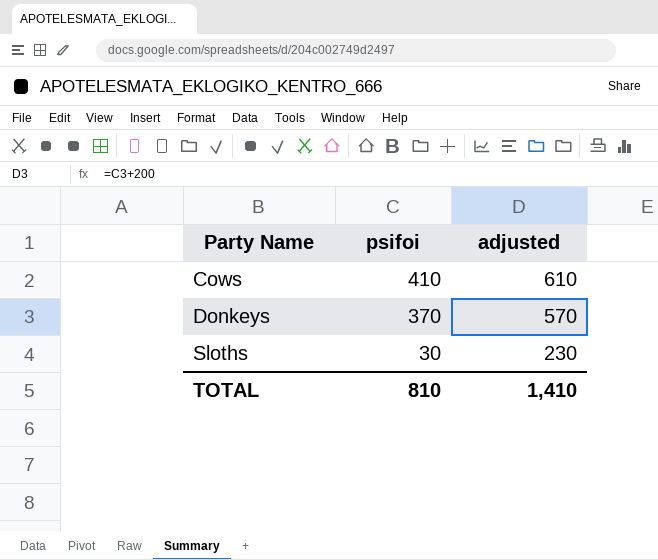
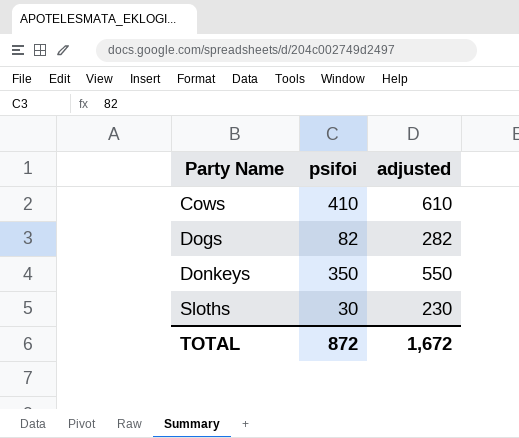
row Dogs: none -> 82 | 282
Donkeys | psifoi: 370 -> 350
Donkeys | adjusted: 570 -> 550
TOTAL | psifoi: 810 -> 872
TOTAL | adjusted: 1,410 -> 1,672

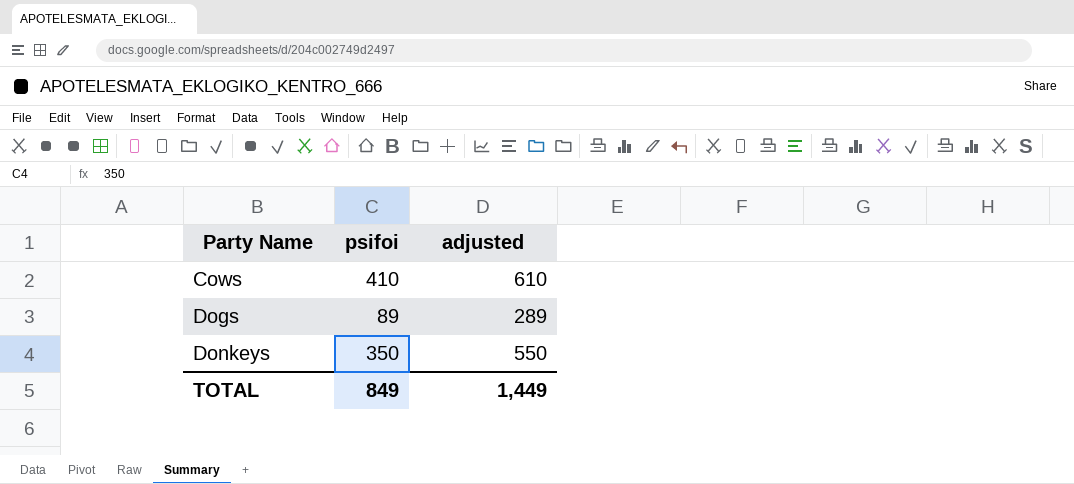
row Sloths: 30 | 230 -> none
Dogs | psifoi: 82 -> 89
Dogs | adjusted: 282 -> 289
TOTAL | psifoi: 872 -> 849
TOTAL | adjusted: 1,672 -> 1,449

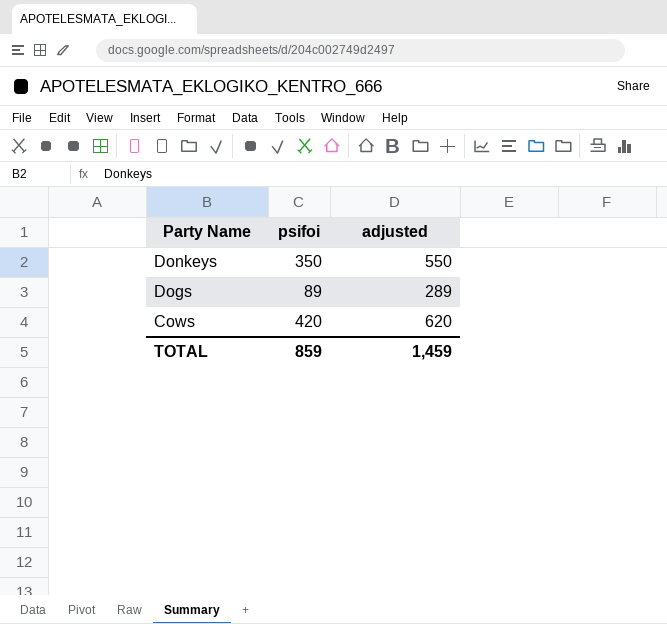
row order: Party Name ascending -> Party Name descending
Cows | psifoi: 410 -> 420
Cows | adjusted: 610 -> 620
TOTAL | psifoi: 849 -> 859
TOTAL | adjusted: 1,449 -> 1,459

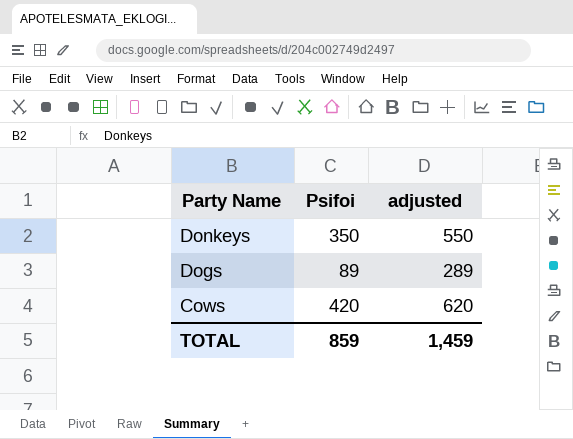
column name: psifoi -> Psifoi

